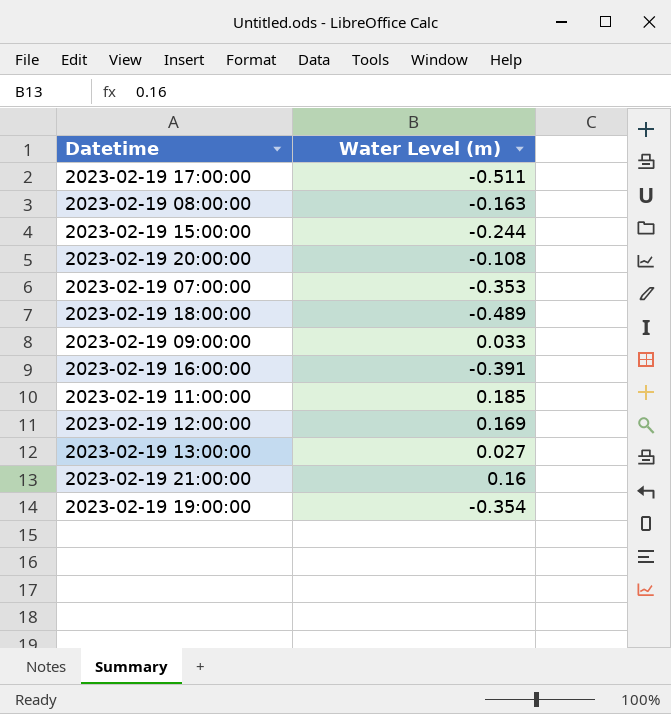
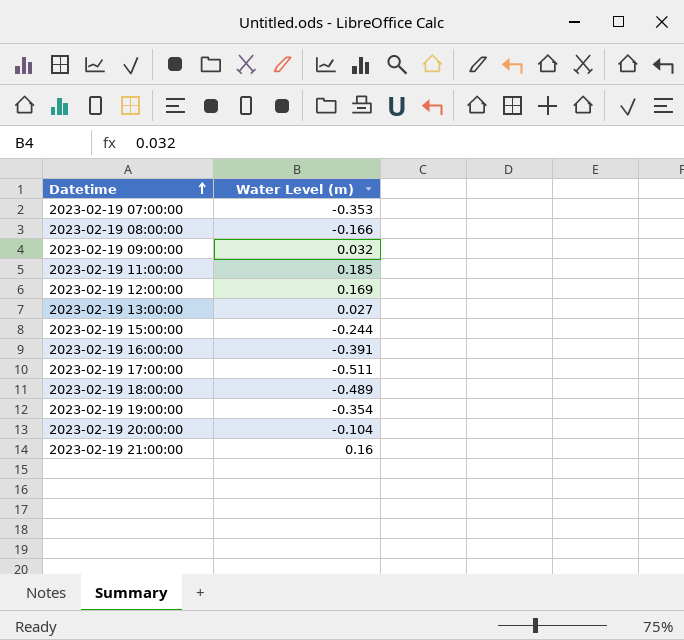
row order: none -> Datetime ascending
2023-02-19 08:00:00 | Water Level (m): -0.163 -> -0.166
2023-02-19 09:00:00 | Water Level (m): 0.033 -> 0.032
2023-02-19 20:00:00 | Water Level (m): -0.108 -> -0.104

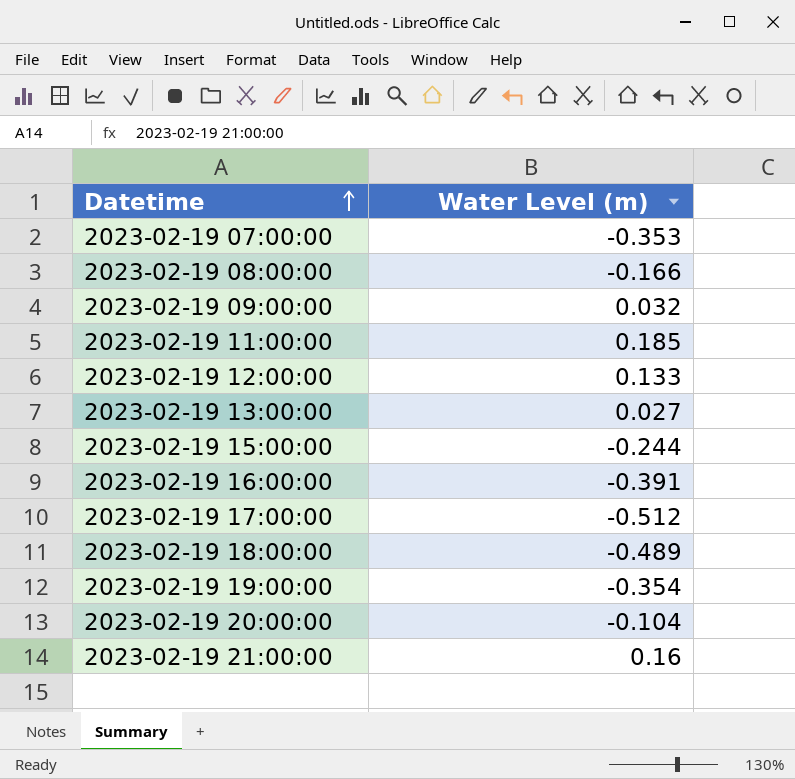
2023-02-19 12:00:00 | Water Level (m): 0.169 -> 0.133
2023-02-19 17:00:00 | Water Level (m): -0.511 -> -0.512

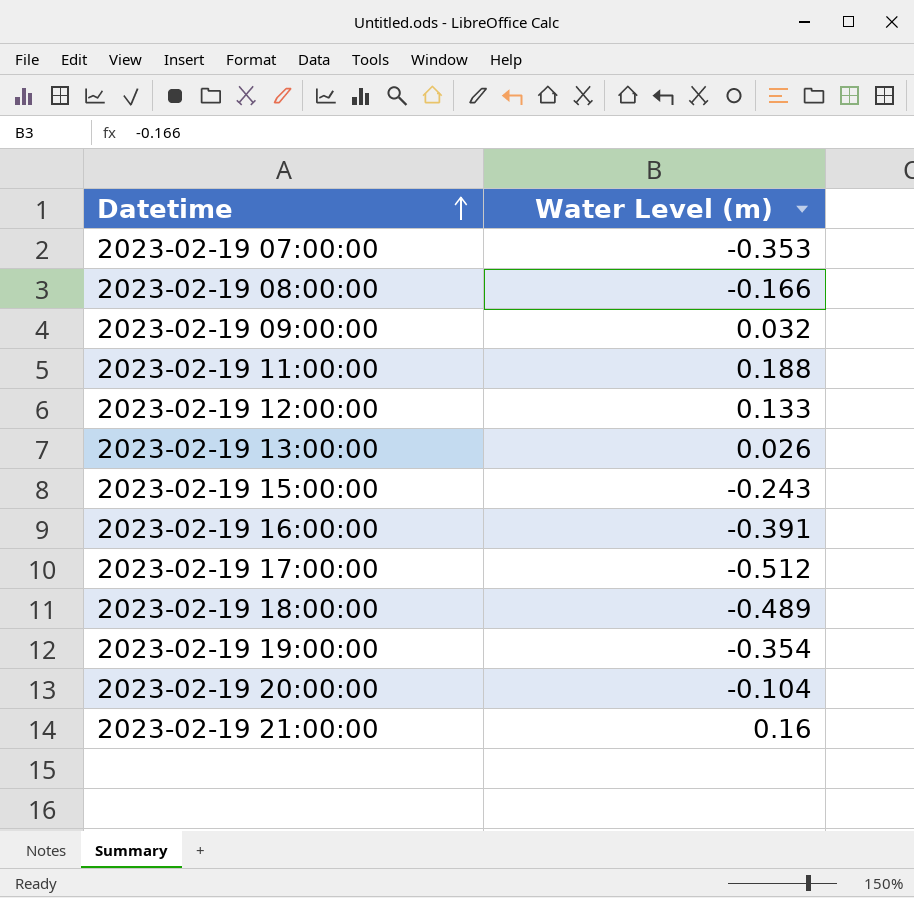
2023-02-19 11:00:00 | Water Level (m): 0.185 -> 0.188
2023-02-19 13:00:00 | Water Level (m): 0.027 -> 0.026
2023-02-19 15:00:00 | Water Level (m): -0.244 -> -0.243

